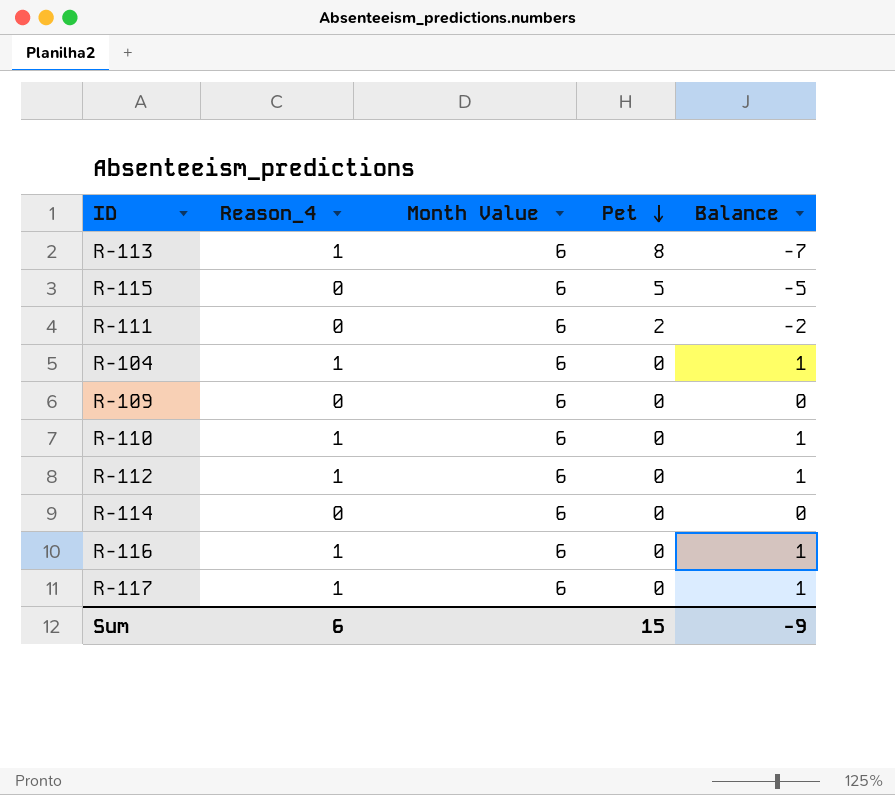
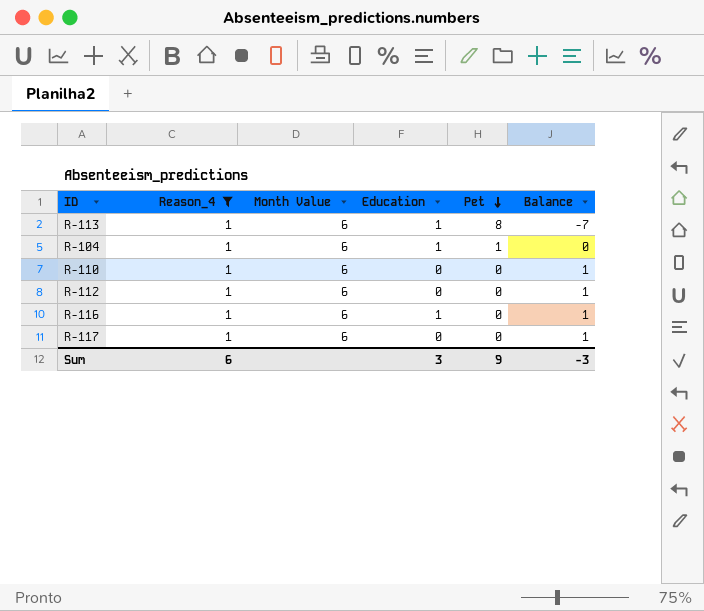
filter: none -> Reason_4 = 1
column Education | position: none -> 4
R-104 | Pet: 0 -> 1
R-104 | Balance: 1 -> 0
Sum | Pet: 15 -> 9
Sum | Balance: -9 -> -3

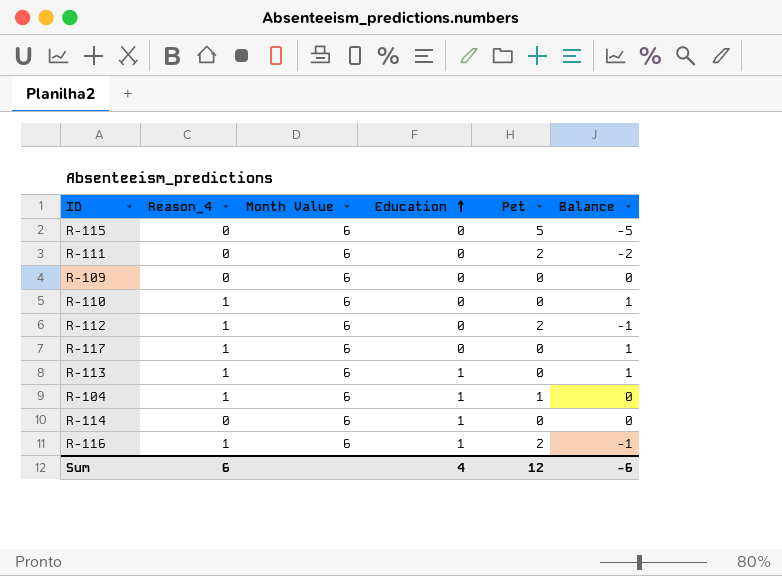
filter: Reason_4 = 1 -> none
row order: Pet descending -> Education ascending
R-112 | Pet: 0 -> 2
R-112 | Balance: 1 -> -1
R-113 | Pet: 8 -> 0
R-113 | Balance: -7 -> 1
R-116 | Pet: 0 -> 2
R-116 | Balance: 1 -> -1
Sum | Education: 3 -> 4
Sum | Pet: 9 -> 12
Sum | Balance: -3 -> -6

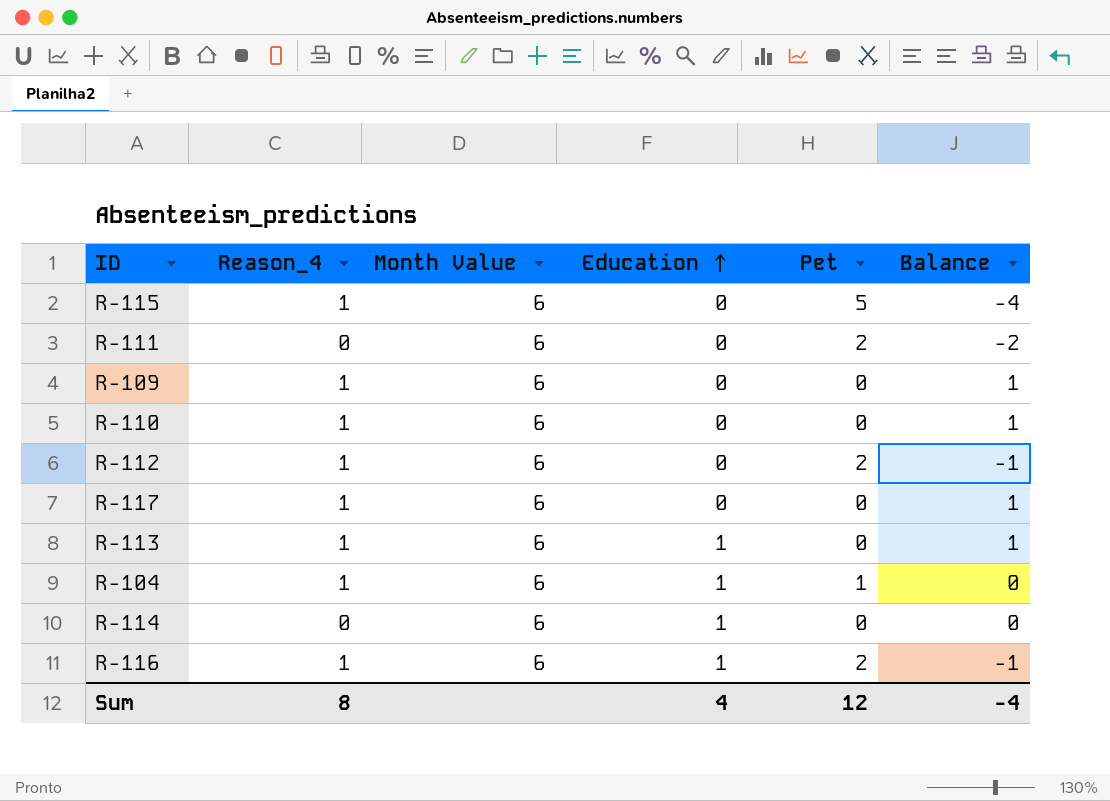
R-115 | Reason_4: 0 -> 1
R-115 | Balance: -5 -> -4
R-109 | Reason_4: 0 -> 1
R-109 | Balance: 0 -> 1
Sum | Reason_4: 6 -> 8
Sum | Balance: -6 -> -4

